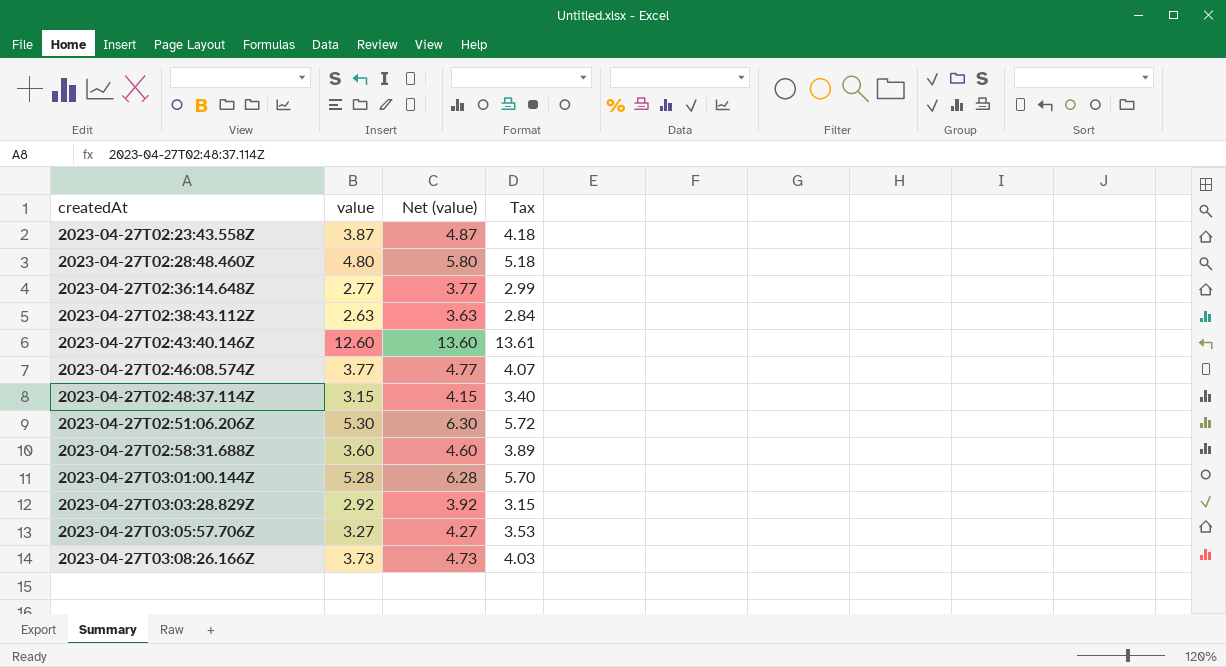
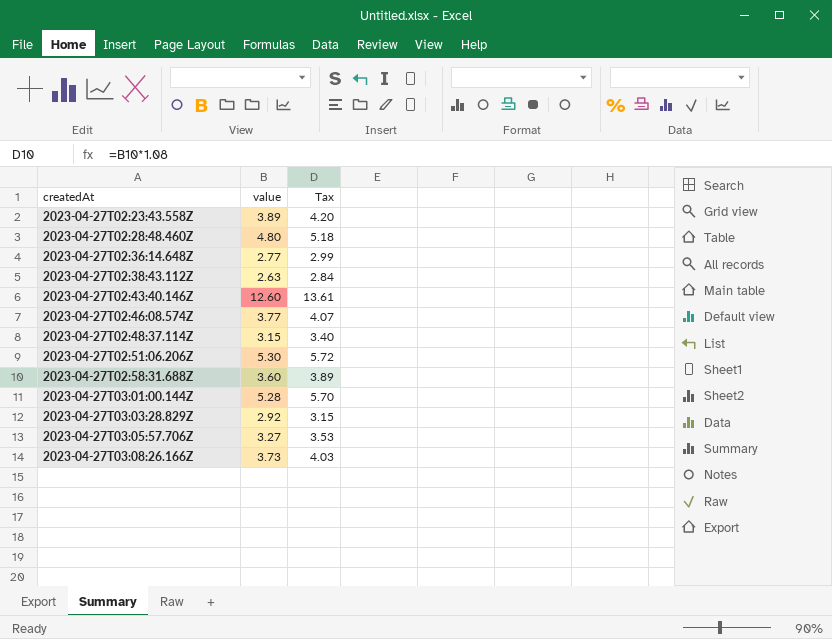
column Net (value) | formula: [value] + 1 -> none
2023-04-27T02:23:43.558Z | value: 3.87 -> 3.89
2023-04-27T02:23:43.558Z | Tax: 4.18 -> 4.20

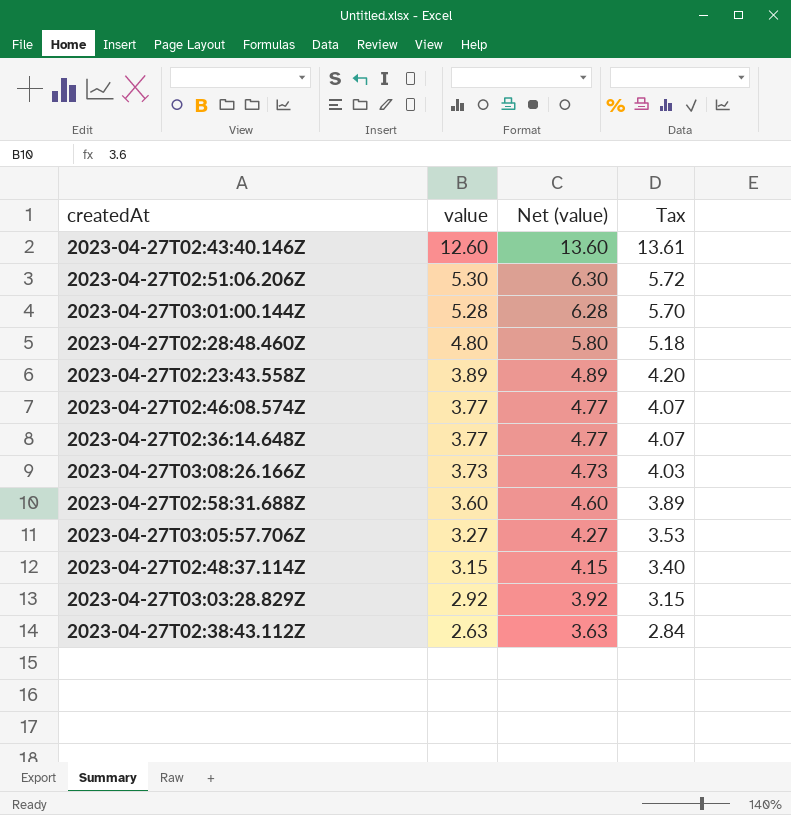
row order: createdAt ascending -> value descending
column Net (value) | formula: none -> [value] + 1
2023-04-27T02:36:14.648Z | value: 2.77 -> 3.77
2023-04-27T02:36:14.648Z | Tax: 2.99 -> 4.07

